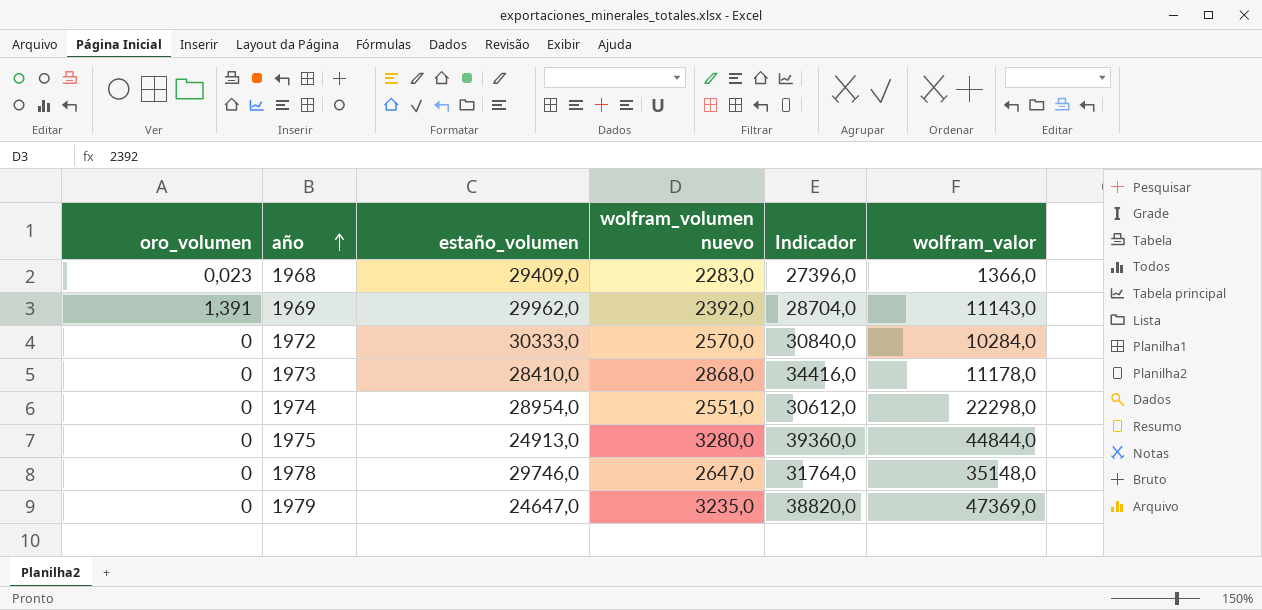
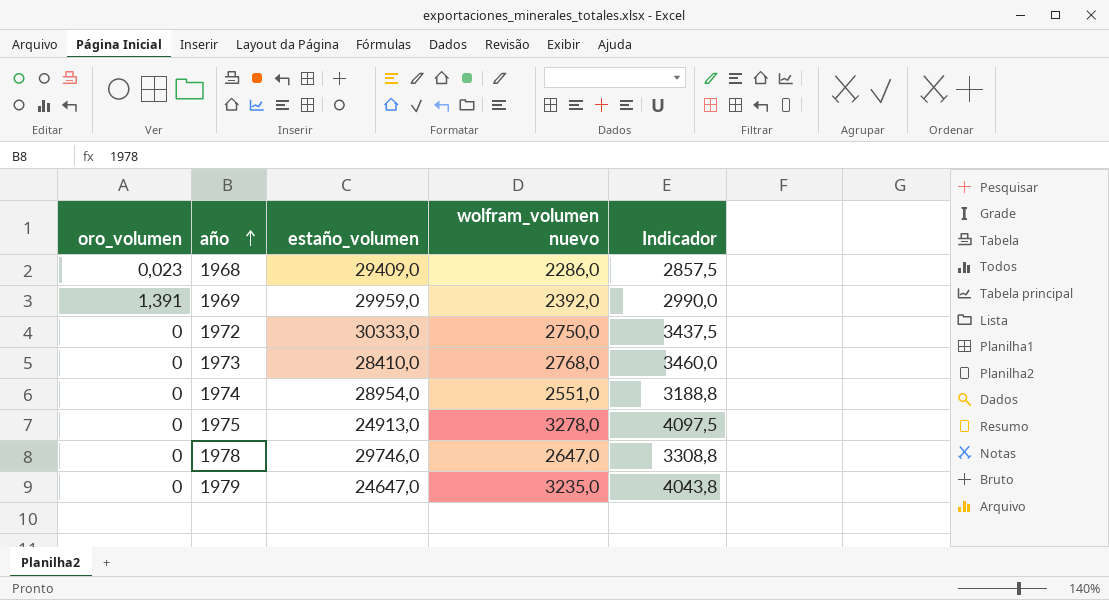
column wolfram_valor | position: 6 -> none
column Indicador | formula: [wolfram_volumen nuevo] * 12 -> [wolfram_volumen nuevo] * 1,25
1968 | wolfram_volumen nuevo: 2283,0 -> 2286,0
1969 | estaño_volumen: 29962,0 -> 29959,0
1972 | wolfram_volumen nuevo: 2570,0 -> 2750,0
1973 | wolfram_volumen nuevo: 2868,0 -> 2768,0
1975 | wolfram_volumen nuevo: 3280,0 -> 3278,0

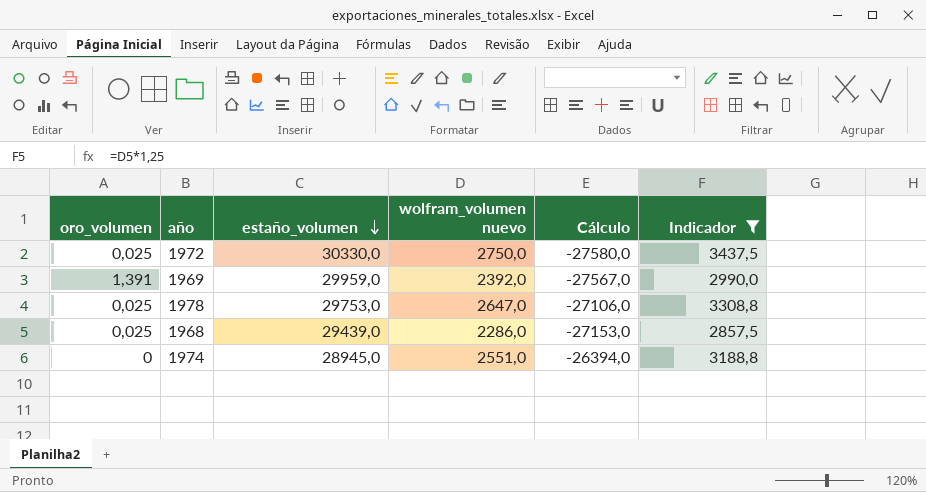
filter: none -> Indicador <= 3437,5
row order: año ascending -> estaño_volumen descending
column Cálculo | formula: none -> [wolfram_volumen nuevo] - [estaño_volumen]
1972 | oro_volumen: 0 -> 0,025
1972 | estaño_volumen: 30333,0 -> 30330,0
1978 | oro_volumen: 0 -> 0,025
1978 | estaño_volumen: 29746,0 -> 29753,0
1968 | oro_volumen: 0,023 -> 0,025
1968 | estaño_volumen: 29409,0 -> 29439,0
1974 | estaño_volumen: 28954,0 -> 28945,0

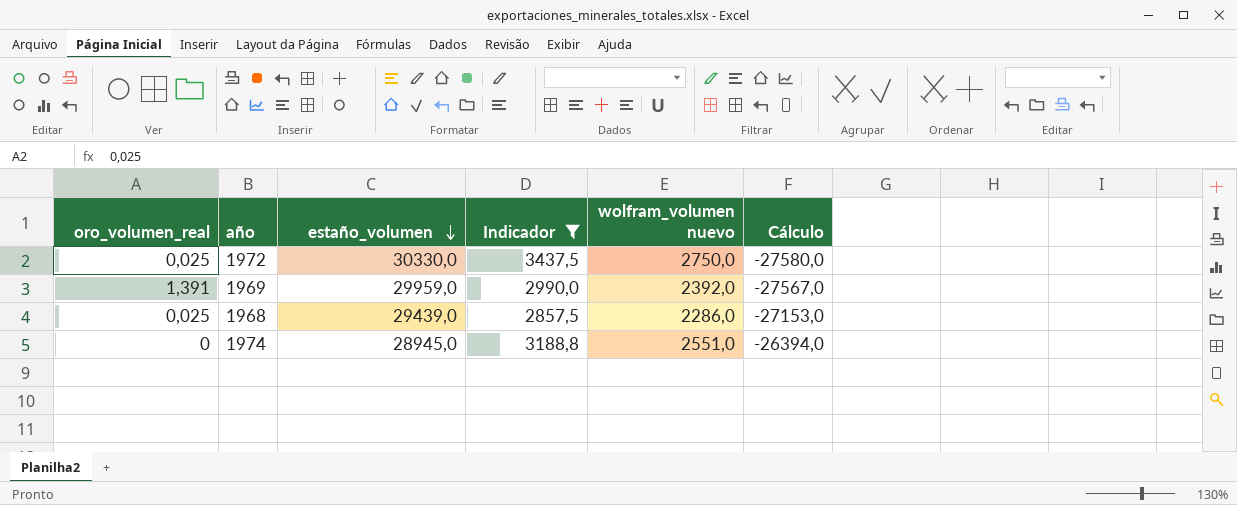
column name: oro_volumen -> oro_volumen_real
column Indicador | position: 6 -> 4
row 1978: 0,025 | 29753,0 | 2647,0 | -27106,0 | 3308,8 -> none

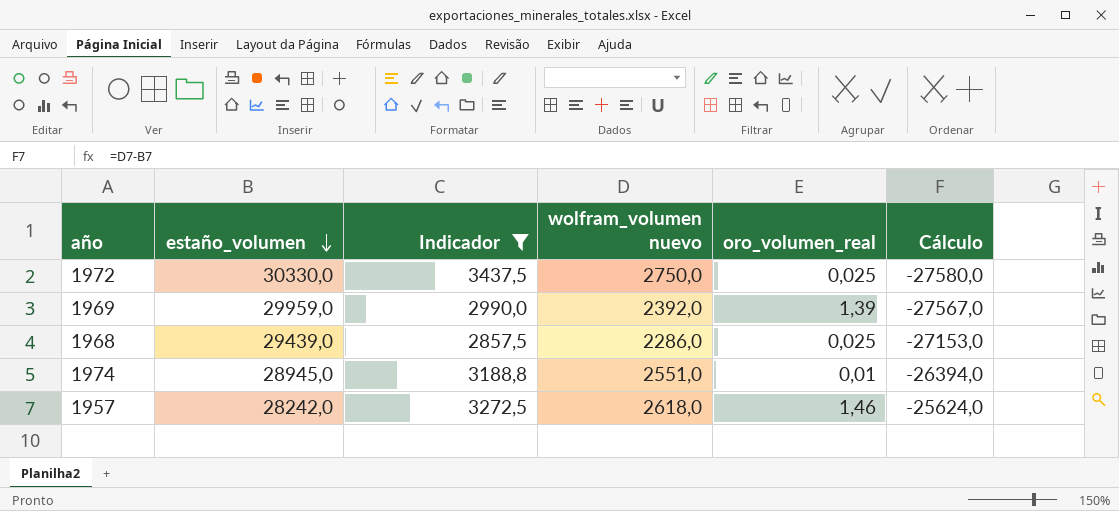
column oro_volumen_real | position: 1 -> 5
1969 | oro_volumen_real: 1,391 -> 1,39
1974 | oro_volumen_real: 0 -> 0,01
row 1957: none -> 28242,0 | 3272,5 | 2618,0 | 1,46 | -25624,0

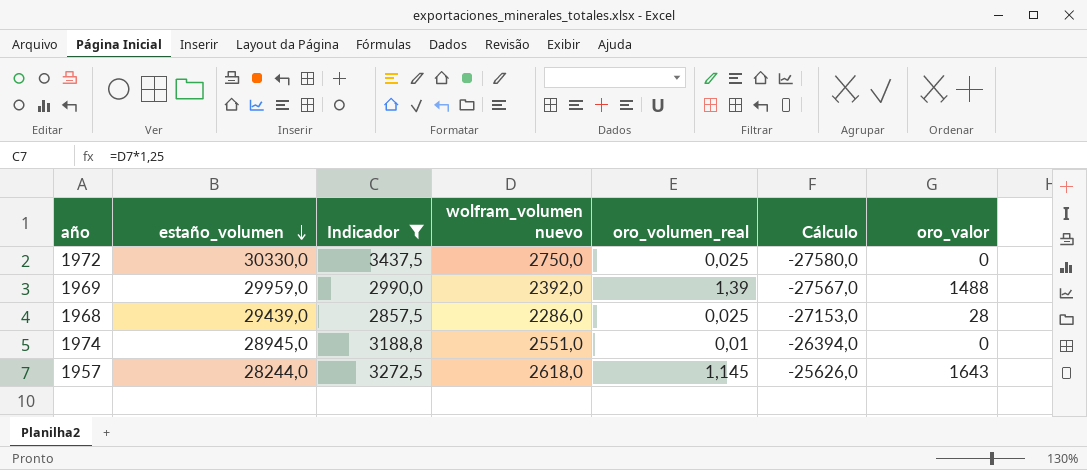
column oro_valor | position: none -> 7
1957 | estaño_volumen: 28242,0 -> 28244,0
1957 | oro_volumen_real: 1,46 -> 1,145
1957 | Cálculo: -25624,0 -> -25626,0

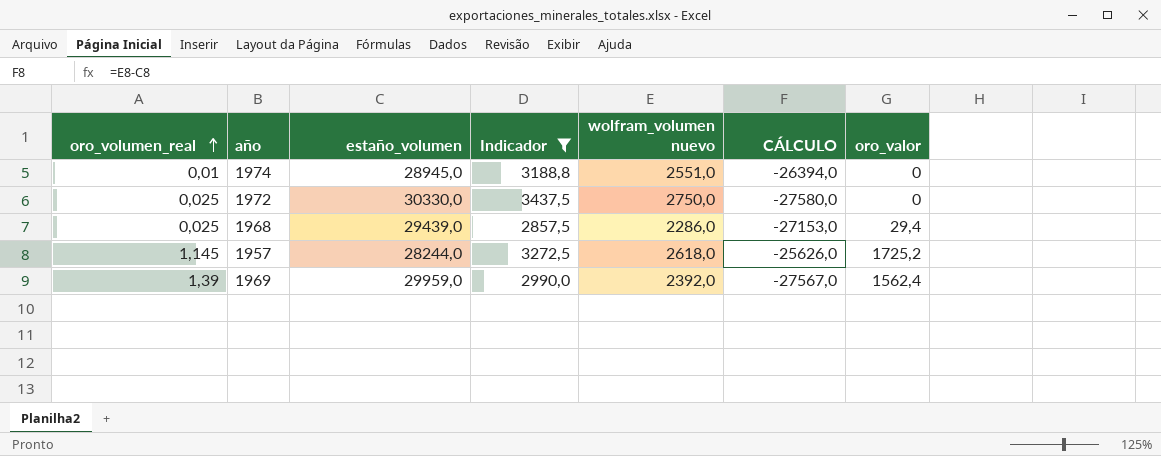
row order: estaño_volumen descending -> oro_volumen_real ascending
column oro_volumen_real | position: 5 -> 1
column name: Cálculo -> CÁLCULO
1968 | oro_valor: 28 -> 29,4
1957 | oro_valor: 1643 -> 1725,2
1969 | oro_valor: 1488 -> 1562,4

